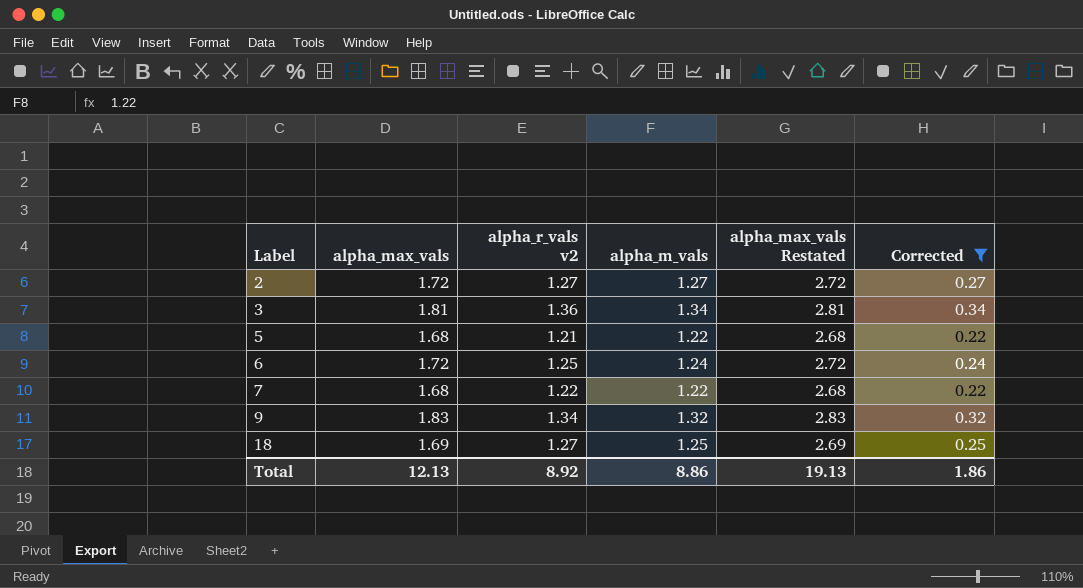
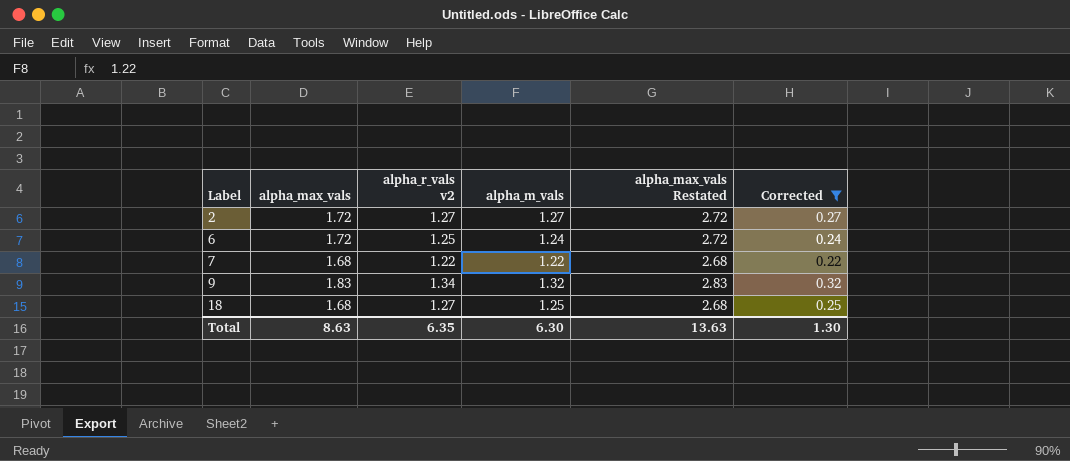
row 3: 1.81 | 1.36 | 1.34 | 2.81 | 0.34 -> none
row 5: 1.68 | 1.21 | 1.22 | 2.68 | 0.22 -> none
18 | alpha_max_vals: 1.69 -> 1.68
18 | alpha_max_vals Restated: 2.69 -> 2.68
Total | alpha_max_vals: 12.13 -> 8.63
Total | alpha_r_vals v2: 8.92 -> 6.35
Total | alpha_m_vals: 8.86 -> 6.30
Total | alpha_max_vals Restated: 19.13 -> 13.63
Total | Corrected: 1.86 -> 1.30

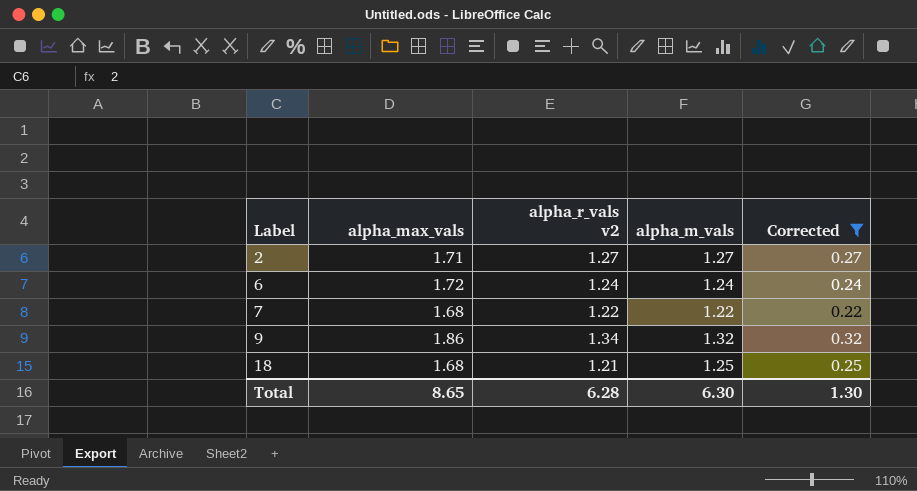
column alpha_max_vals Restated | formula: [alpha_max_vals] + 1 -> none
2 | alpha_max_vals: 1.72 -> 1.71
6 | alpha_r_vals v2: 1.25 -> 1.24
9 | alpha_max_vals: 1.83 -> 1.86
18 | alpha_r_vals v2: 1.27 -> 1.21
Total | alpha_max_vals: 8.63 -> 8.65
Total | alpha_r_vals v2: 6.35 -> 6.28

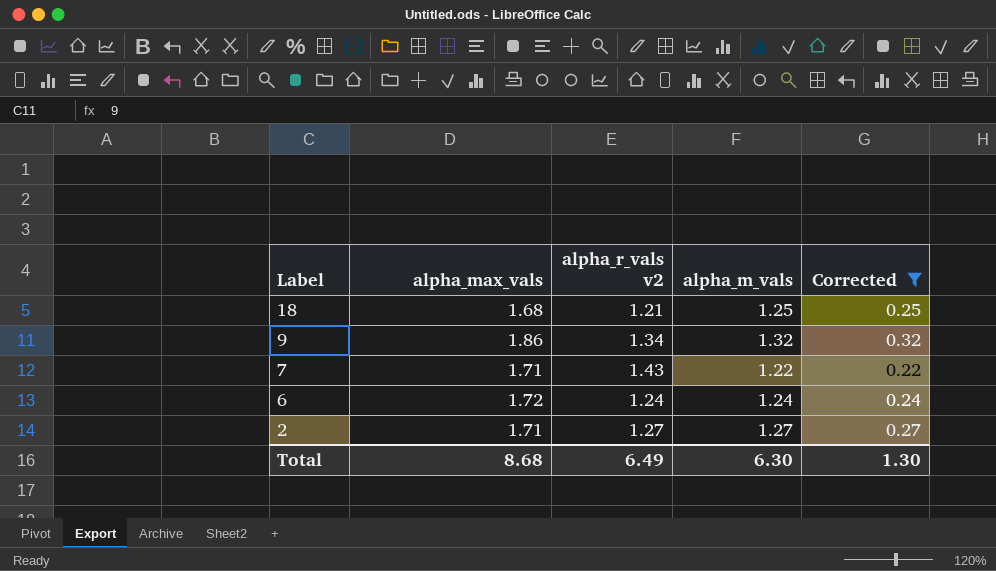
row order: Label ascending -> Label descending
7 | alpha_max_vals: 1.68 -> 1.71
7 | alpha_r_vals v2: 1.22 -> 1.43
Total | alpha_max_vals: 8.65 -> 8.68
Total | alpha_r_vals v2: 6.28 -> 6.49

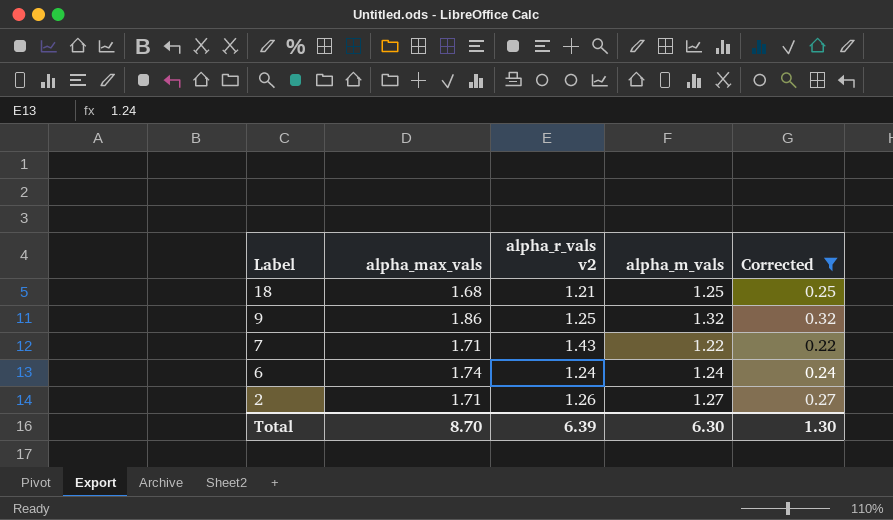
9 | alpha_r_vals v2: 1.34 -> 1.25
6 | alpha_max_vals: 1.72 -> 1.74
2 | alpha_r_vals v2: 1.27 -> 1.26
Total | alpha_max_vals: 8.68 -> 8.70
Total | alpha_r_vals v2: 6.49 -> 6.39

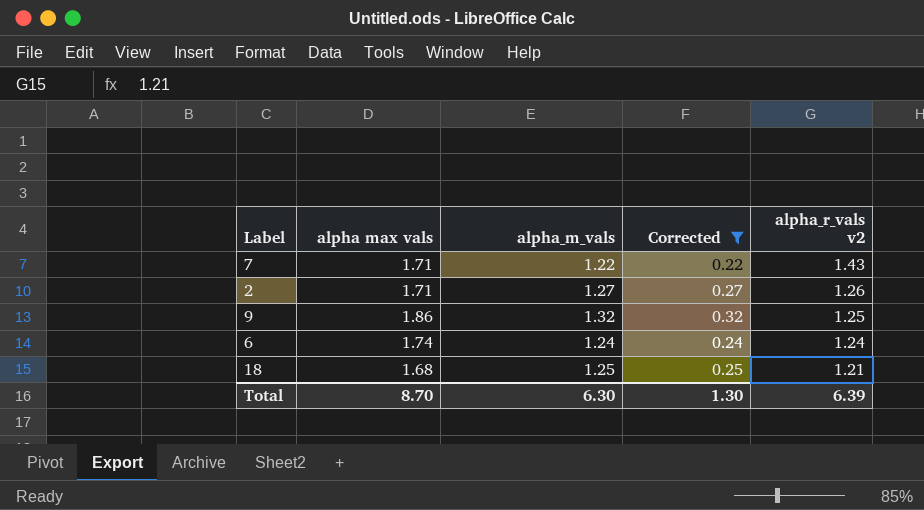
row order: Label descending -> alpha_r_vals v2 descending
column name: alpha_max_vals -> alpha max vals
column alpha_r_vals v2 | position: 3 -> 5

